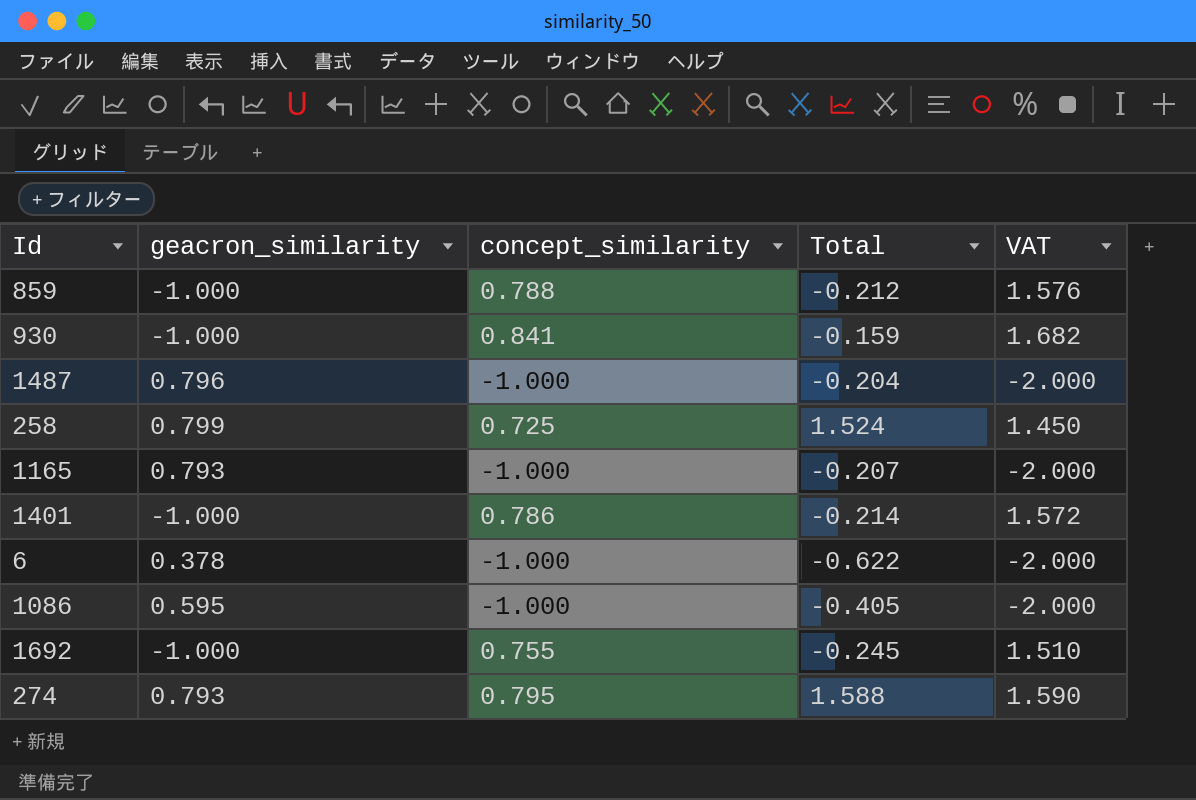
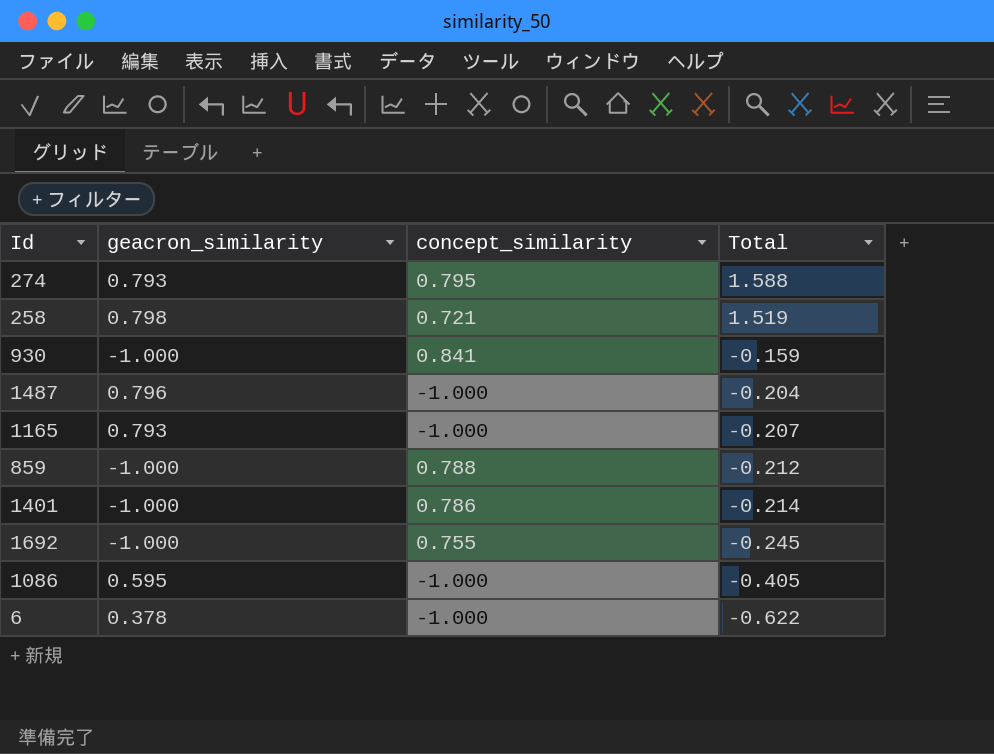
row order: none -> Total descending
column VAT | formula: [concept_similarity] * 2 -> none
258 | geacron_similarity: 0.799 -> 0.798
258 | concept_similarity: 0.725 -> 0.721
258 | Total: 1.524 -> 1.519

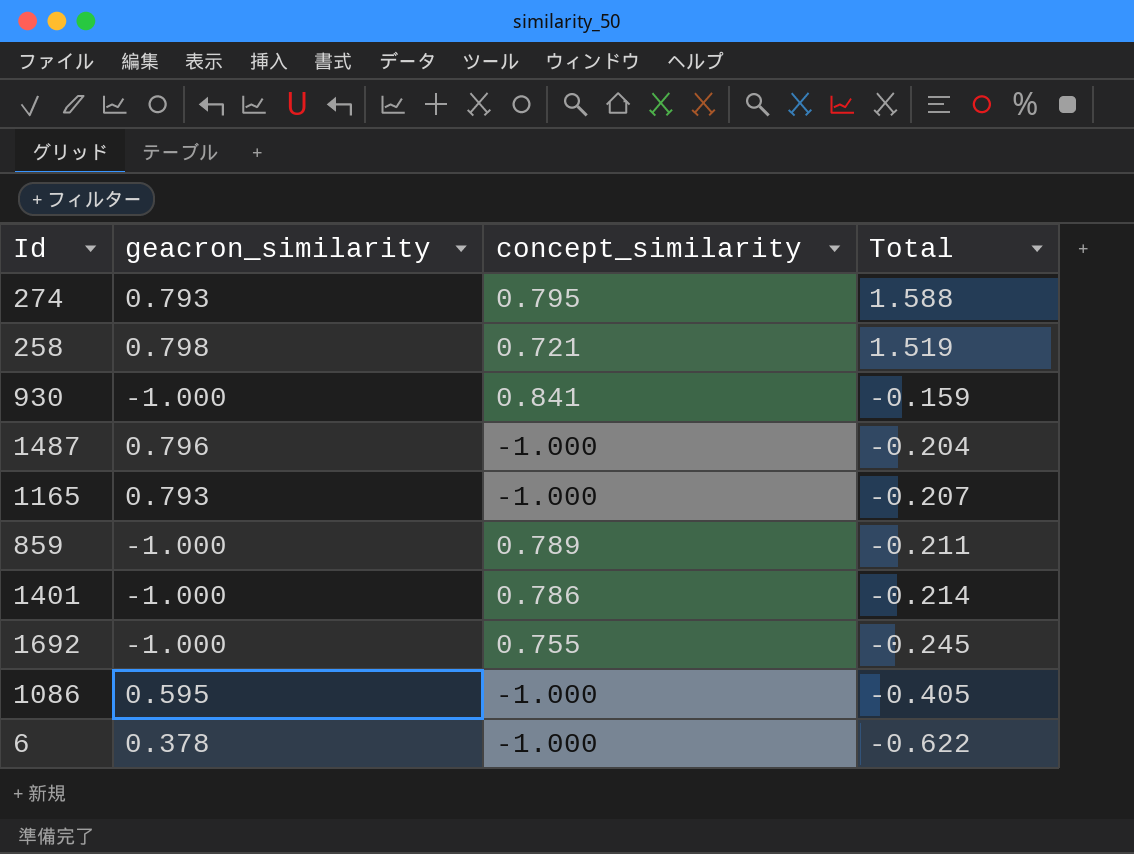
859 | concept_similarity: 0.788 -> 0.789
859 | Total: -0.212 -> -0.211

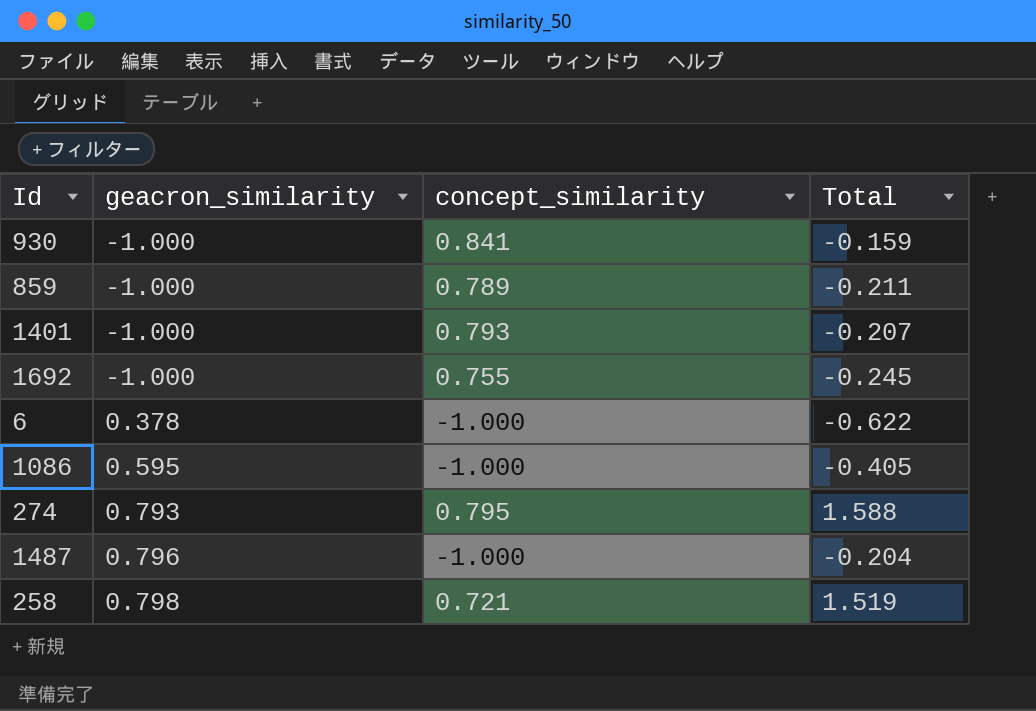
row order: Total descending -> geacron_similarity ascending
row 1165: 0.793 | -1.000 | -0.207 -> none
1401 | concept_similarity: 0.786 -> 0.793
1401 | Total: -0.214 -> -0.207

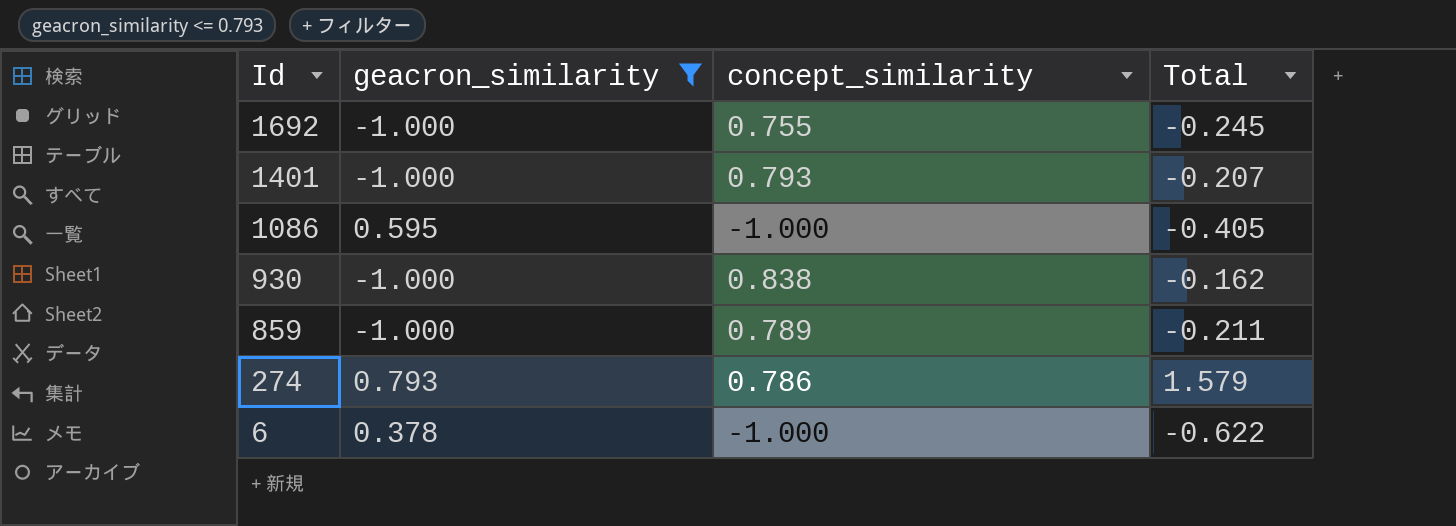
filter: none -> geacron_similarity <= 0.793
row order: geacron_similarity ascending -> Id descending
930 | concept_similarity: 0.841 -> 0.838
930 | Total: -0.159 -> -0.162
274 | concept_similarity: 0.795 -> 0.786
274 | Total: 1.588 -> 1.579

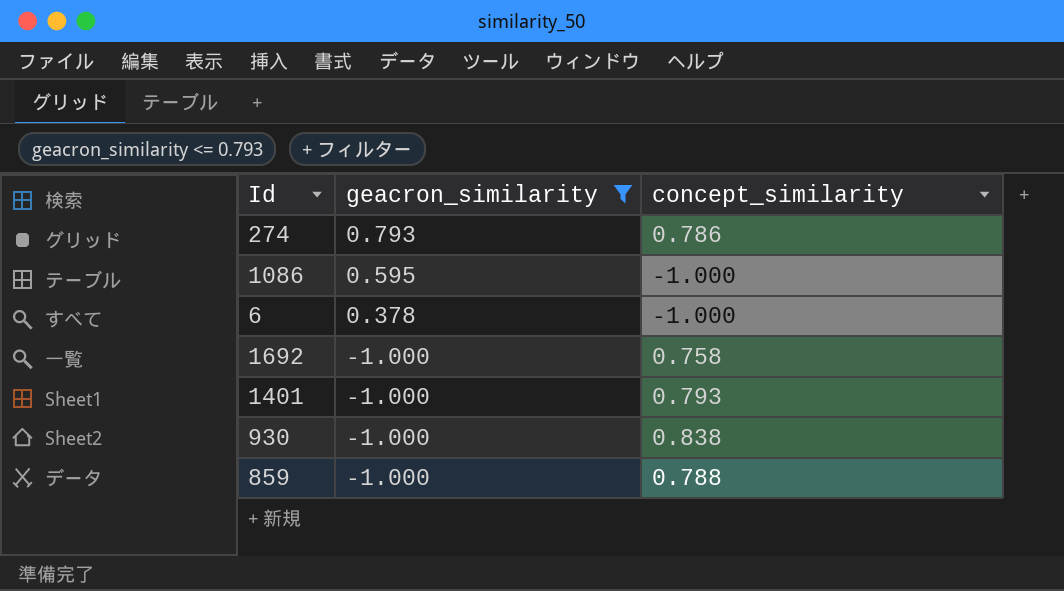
row order: Id descending -> geacron_similarity descending
column Total | formula: [geacron_similarity] + [concept_similarity] -> none
1692 | concept_similarity: 0.755 -> 0.758
859 | concept_similarity: 0.789 -> 0.788

